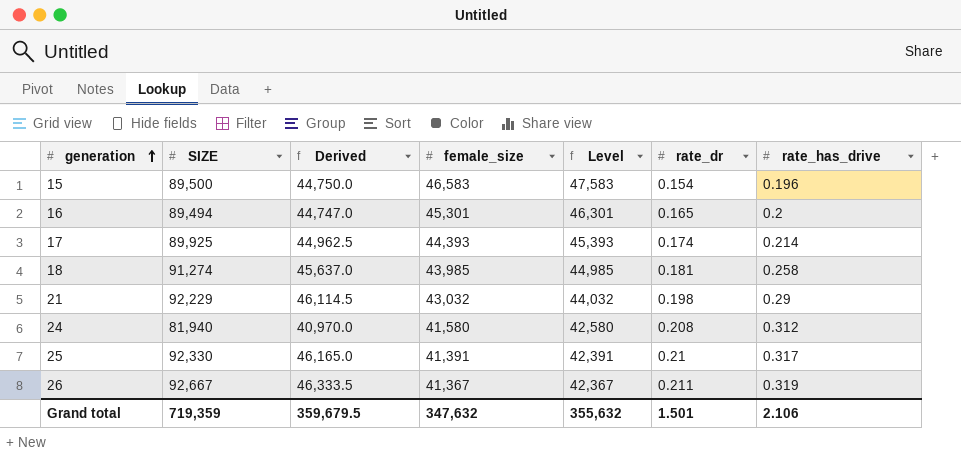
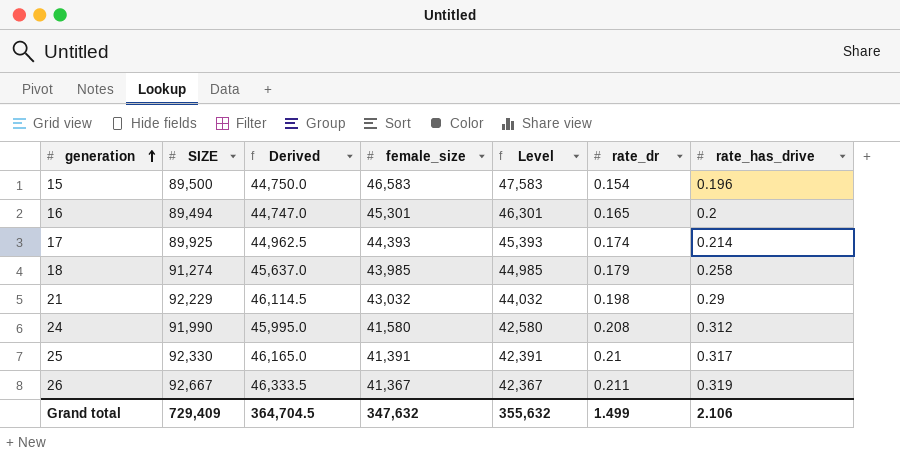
18 | rate_dr: 0.181 -> 0.179
24 | SIZE: 81,940 -> 91,990
24 | Derived: 40,970.0 -> 45,995.0
Grand total | SIZE: 719,359 -> 729,409
Grand total | Derived: 359,679.5 -> 364,704.5
Grand total | rate_dr: 1.501 -> 1.499

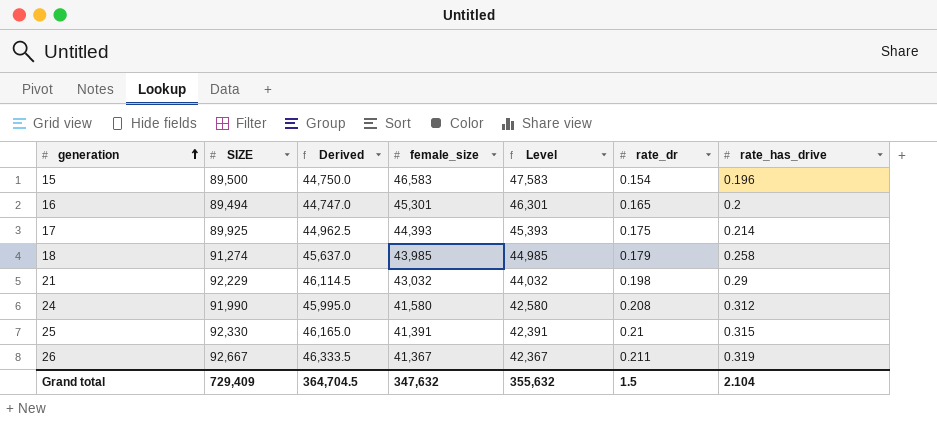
17 | rate_dr: 0.174 -> 0.175
25 | rate_has_drive: 0.317 -> 0.315
Grand total | rate_dr: 1.499 -> 1.5
Grand total | rate_has_drive: 2.106 -> 2.104

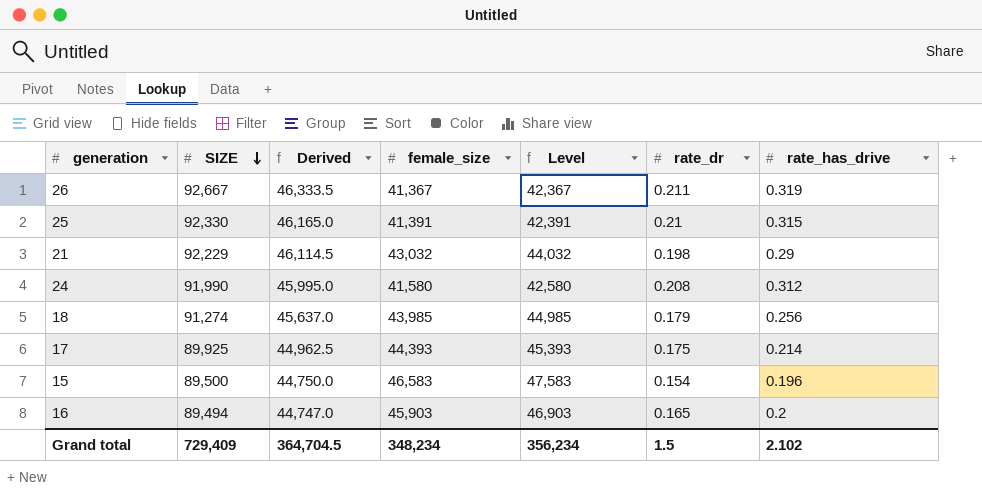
row order: generation ascending -> SIZE descending
18 | rate_has_drive: 0.258 -> 0.256
16 | female_size: 45,301 -> 45,903
16 | Level: 46,301 -> 46,903
Grand total | female_size: 347,632 -> 348,234
Grand total | Level: 355,632 -> 356,234
Grand total | rate_has_drive: 2.104 -> 2.102

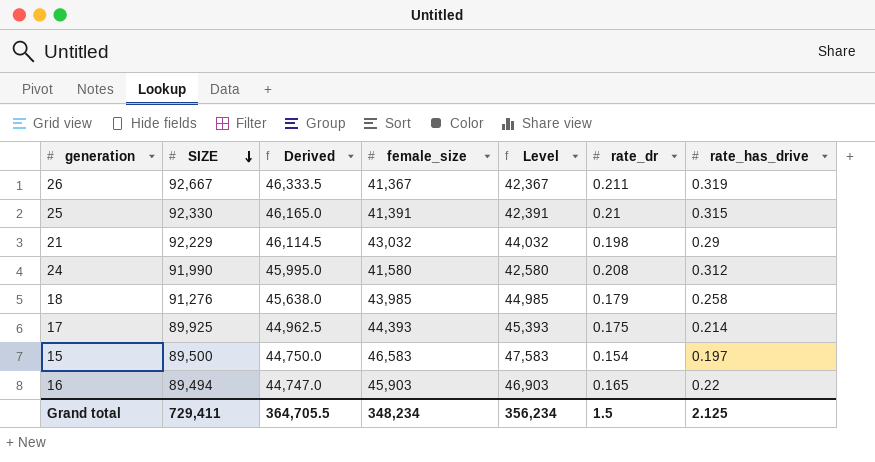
18 | SIZE: 91,274 -> 91,276
18 | Derived: 45,637.0 -> 45,638.0
18 | rate_has_drive: 0.256 -> 0.258
15 | rate_has_drive: 0.196 -> 0.197
16 | rate_has_drive: 0.2 -> 0.22
Grand total | SIZE: 729,409 -> 729,411
Grand total | Derived: 364,704.5 -> 364,705.5
Grand total | rate_has_drive: 2.102 -> 2.125

